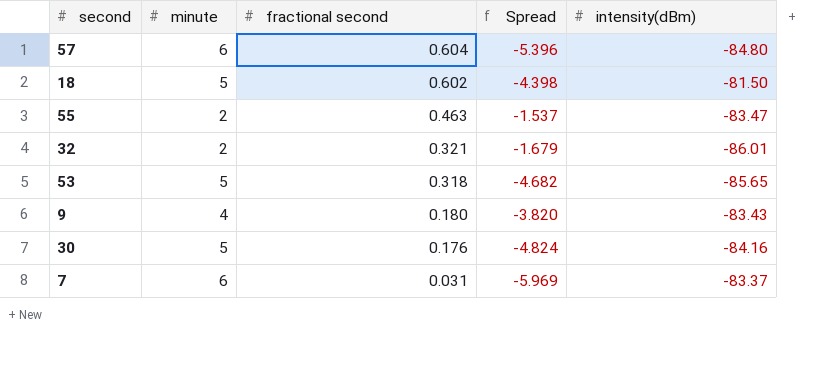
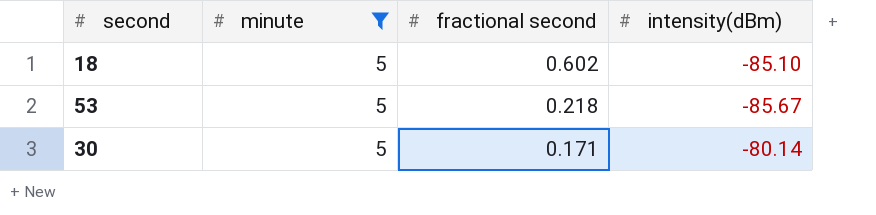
filter: none -> minute = 5
column Spread | formula: [fractional second] - [minute] -> none
18 | intensity(dBm): -81.50 -> -85.10
53 | fractional second: 0.318 -> 0.218
53 | intensity(dBm): -85.65 -> -85.67
30 | fractional second: 0.176 -> 0.171
30 | intensity(dBm): -84.16 -> -80.14

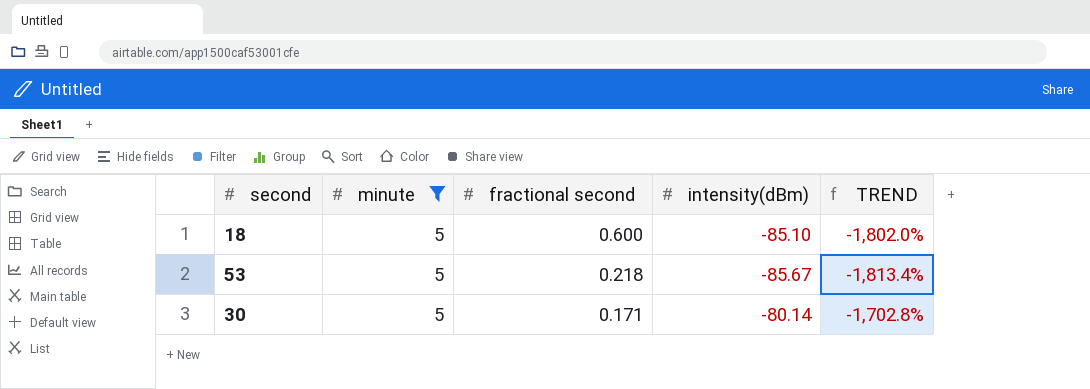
column TREND | formula: none -> ([intensity(dBm)] - [minute]) / [minute]
18 | fractional second: 0.602 -> 0.600

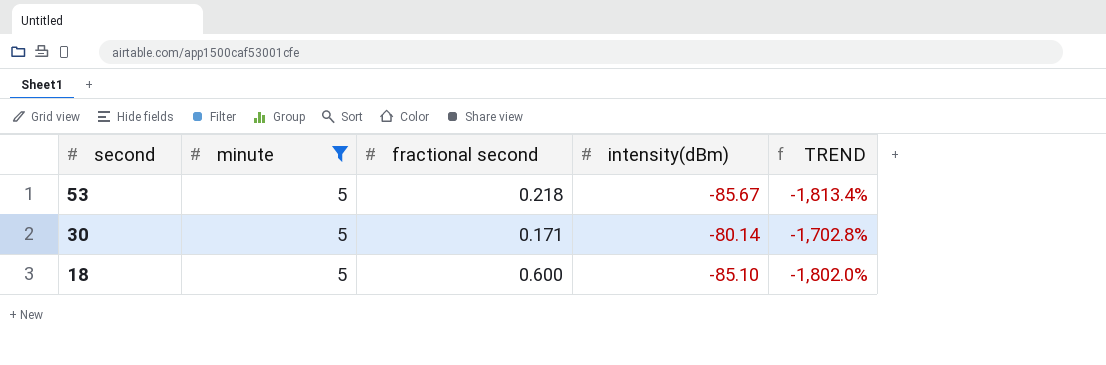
row order: fractional second descending -> second descending

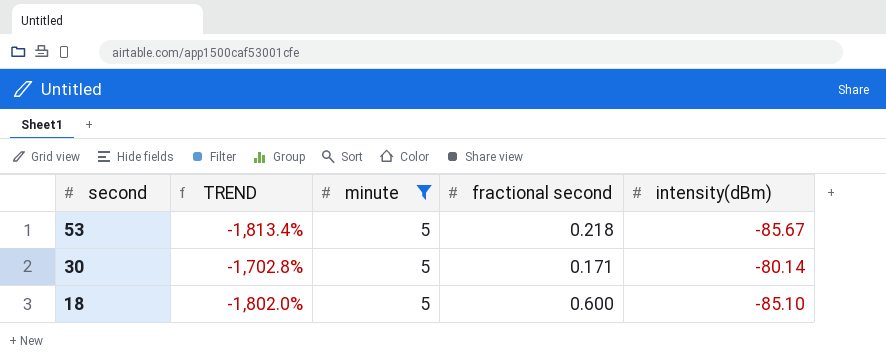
column TREND | position: 5 -> 2

